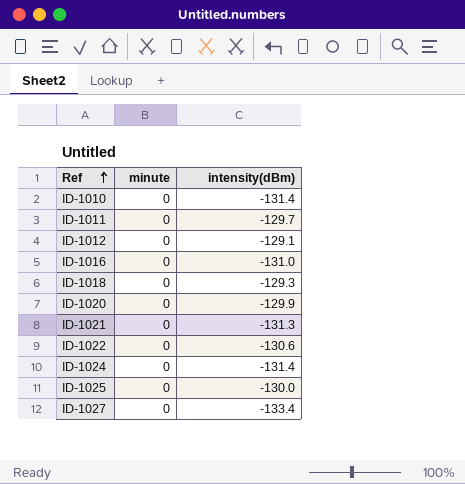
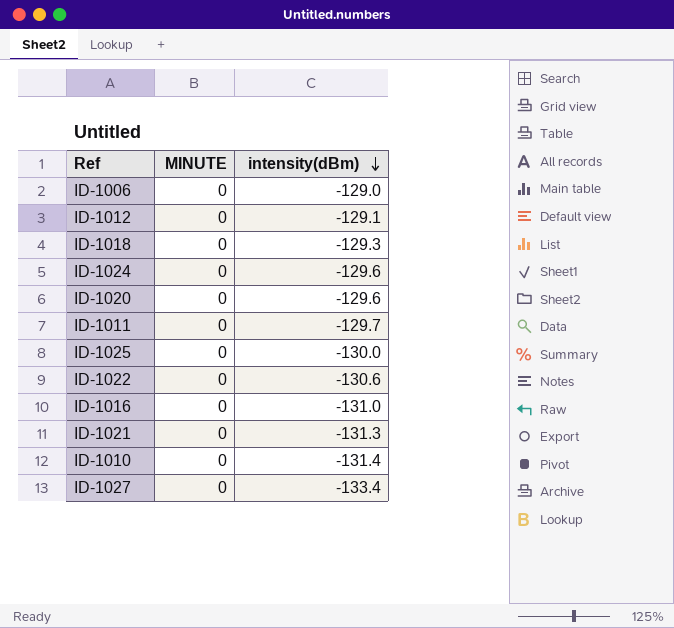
row order: Ref ascending -> intensity(dBm) descending
column name: minute -> MINUTE
row ID-1006: none -> 0 | -129.0
ID-1024 | intensity(dBm): -131.4 -> -129.6
ID-1020 | intensity(dBm): -129.9 -> -129.6

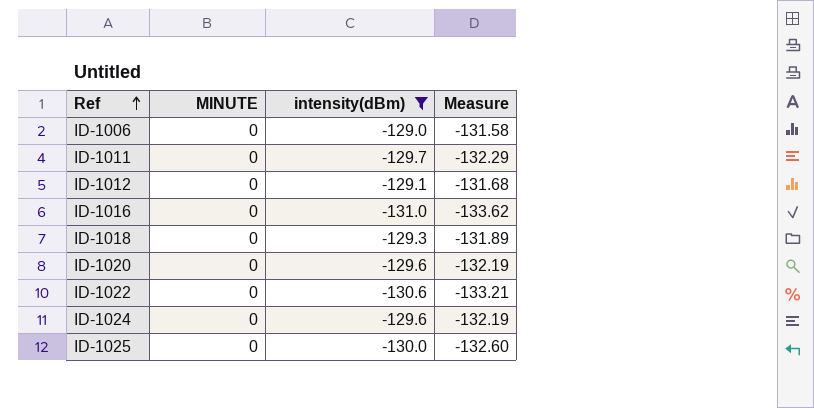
filter: none -> intensity(dBm) >= -131.0
row order: intensity(dBm) descending -> Ref ascending
column Measure | formula: none -> [intensity(dBm)] * 1.02

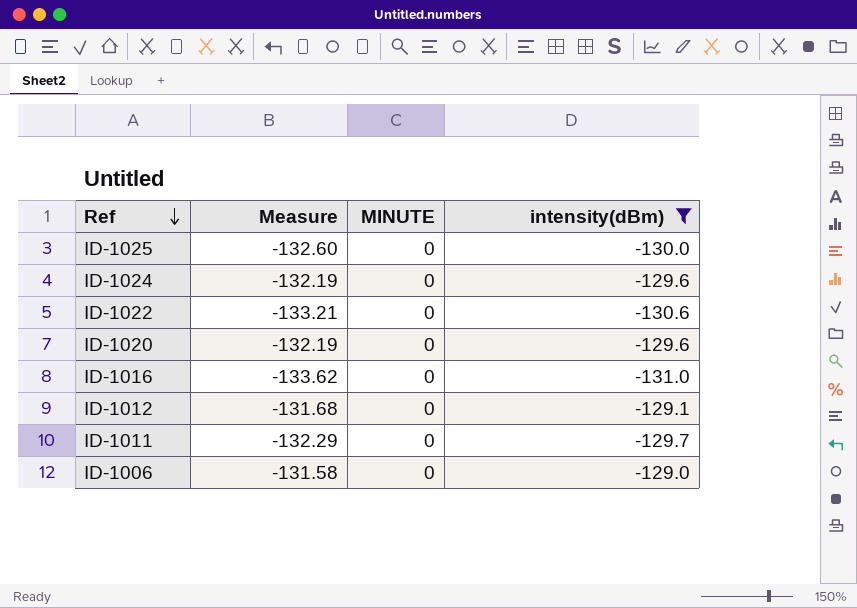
row order: Ref ascending -> Ref descending
column Measure | position: 4 -> 2
row ID-1018: 0 | -129.3 | -131.89 -> none

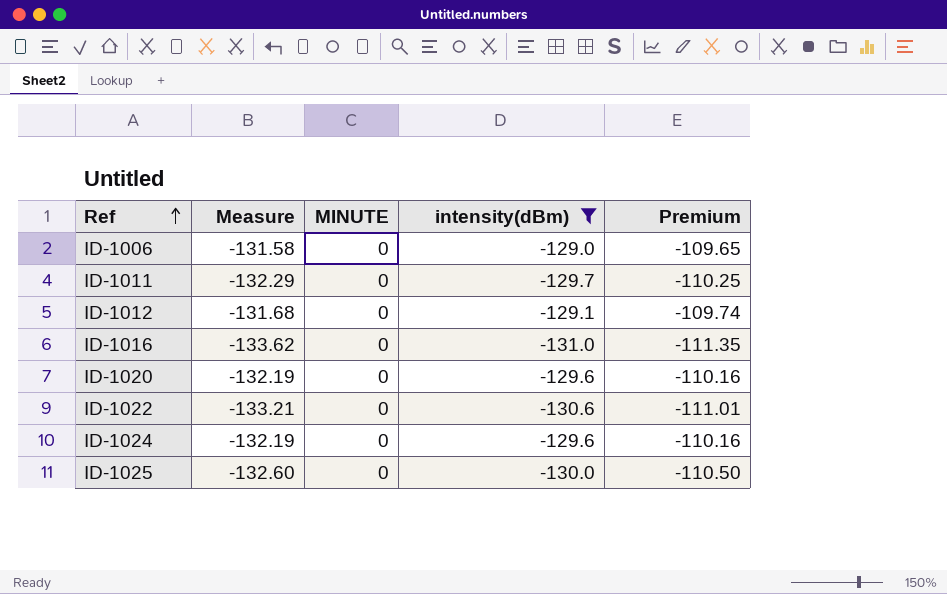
row order: Ref descending -> Ref ascending
column Premium | formula: none -> [intensity(dBm)] * 0.85

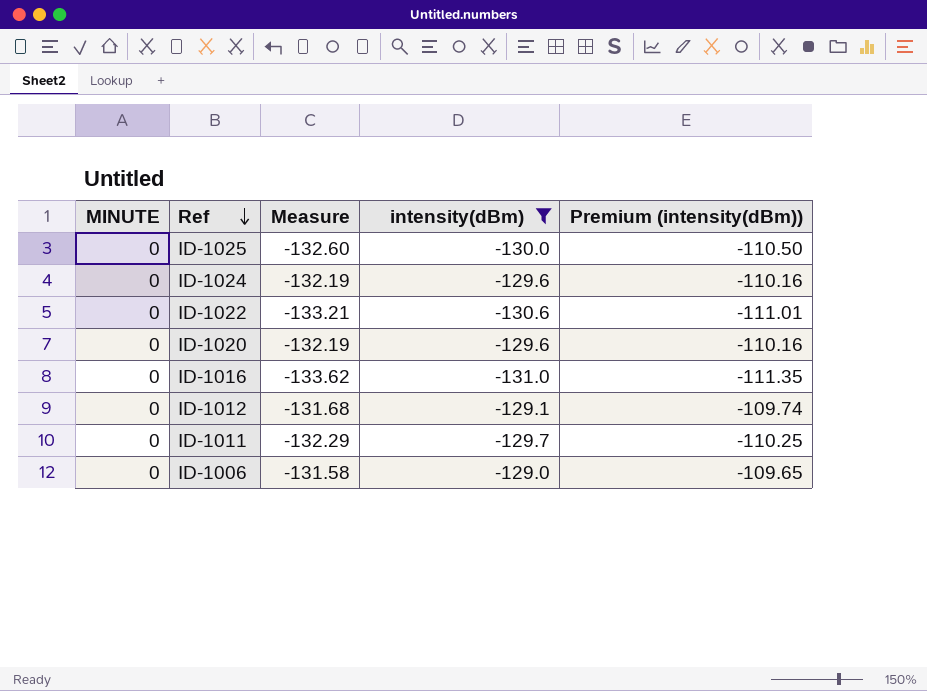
row order: Ref ascending -> Ref descending
column MINUTE | position: 3 -> 1
column name: Premium -> Premium (intensity(dBm))

